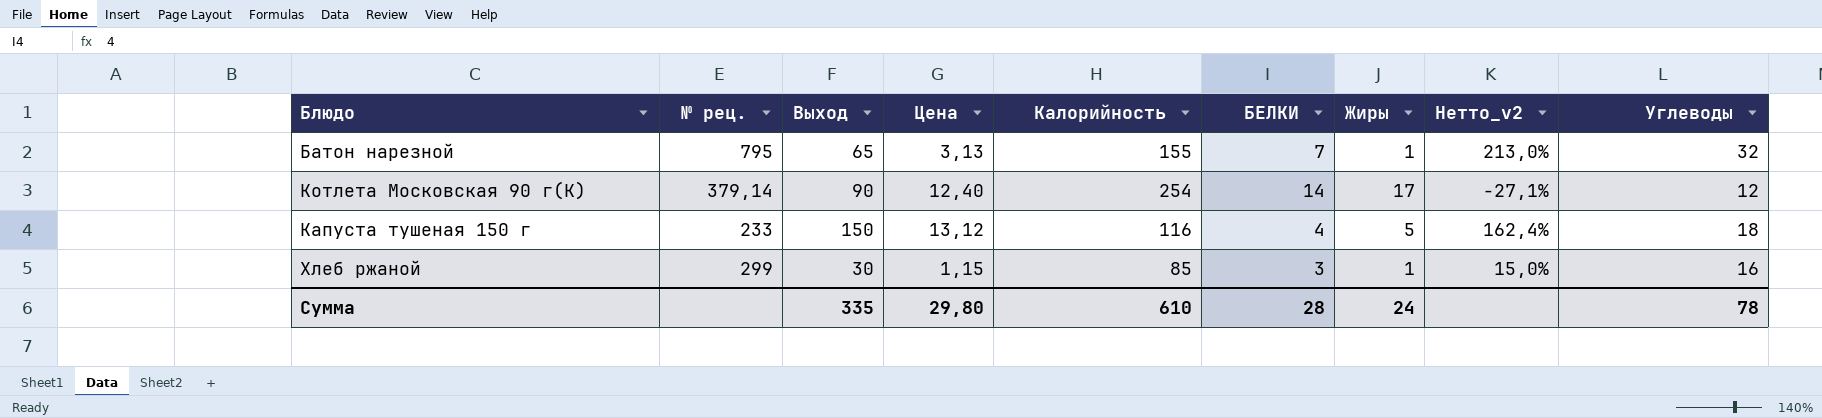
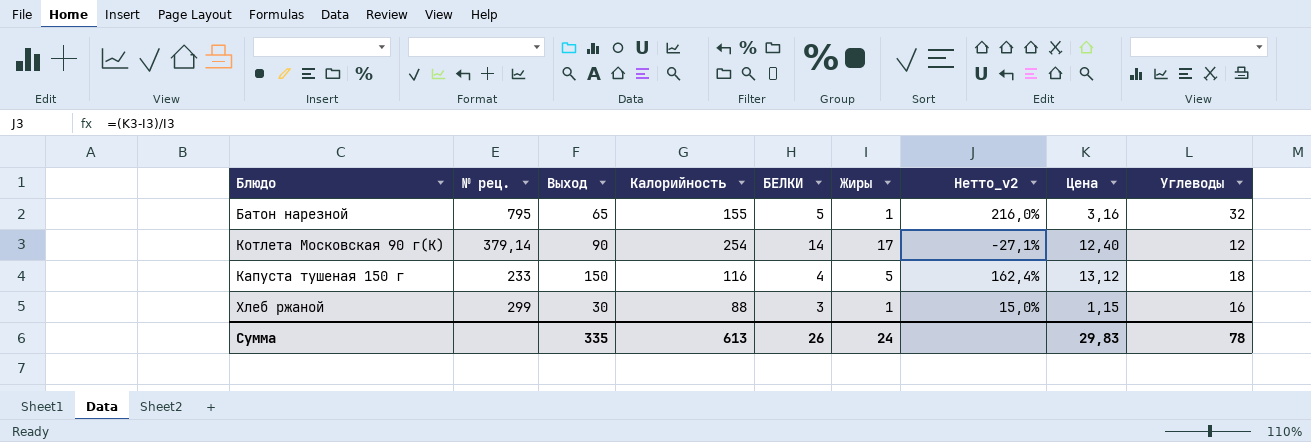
column Цена | position: 4 -> 8
Батон нарезной | БЕЛКИ: 7 -> 5
Батон нарезной | Нетто_v2: 213,0% -> 216,0%
Батон нарезной | Цена: 3,13 -> 3,16
Хлеб ржаной | Калорийность: 85 -> 88
Сумма | Калорийность: 610 -> 613
Сумма | БЕЛКИ: 28 -> 26
Сумма | Цена: 29,80 -> 29,83

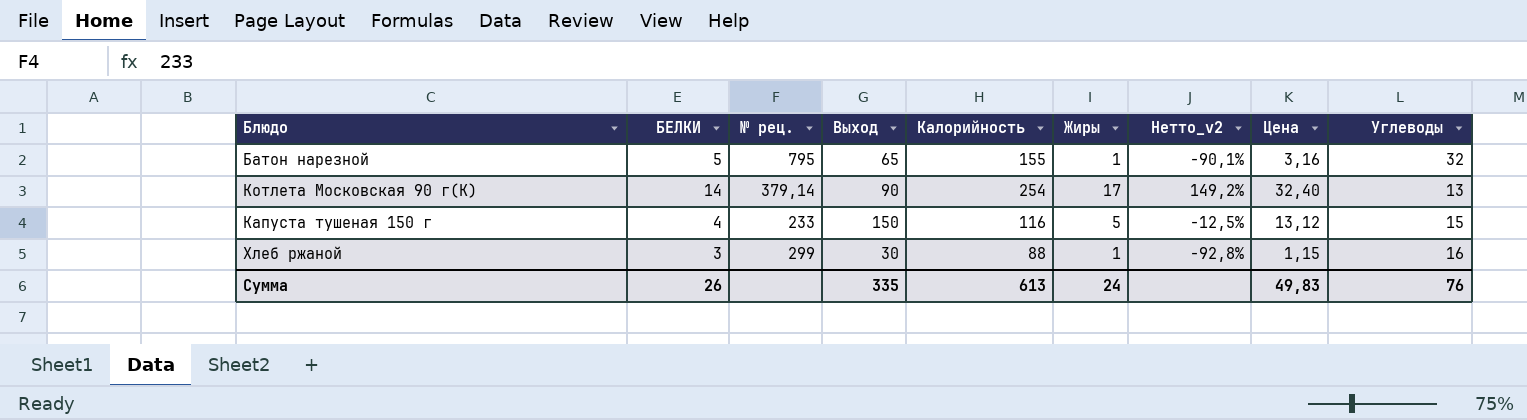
column БЕЛКИ | position: 5 -> 2
column Нетто_v2 | formula: ([Цена] - [Жиры]) / [Жиры] -> ([Цена] - [Углеводы]) / [Углеводы]
Котлета Московская 90 г(К) | Цена: 12,40 -> 32,40
Котлета Московская 90 г(К) | Углеводы: 12 -> 13
Капуста тушеная 150 г | Углеводы: 18 -> 15
Сумма | Цена: 29,83 -> 49,83
Сумма | Углеводы: 78 -> 76

